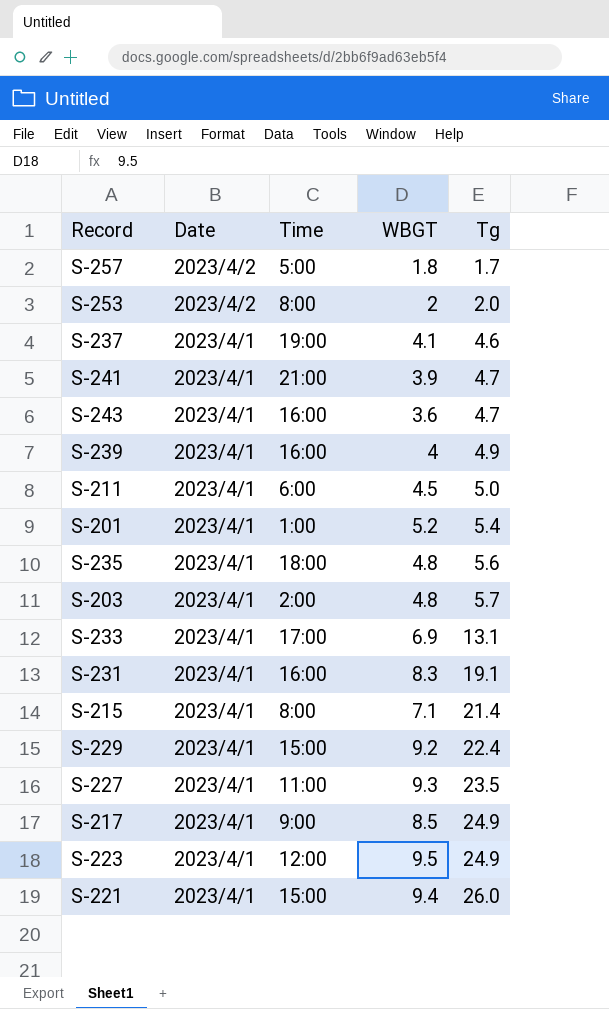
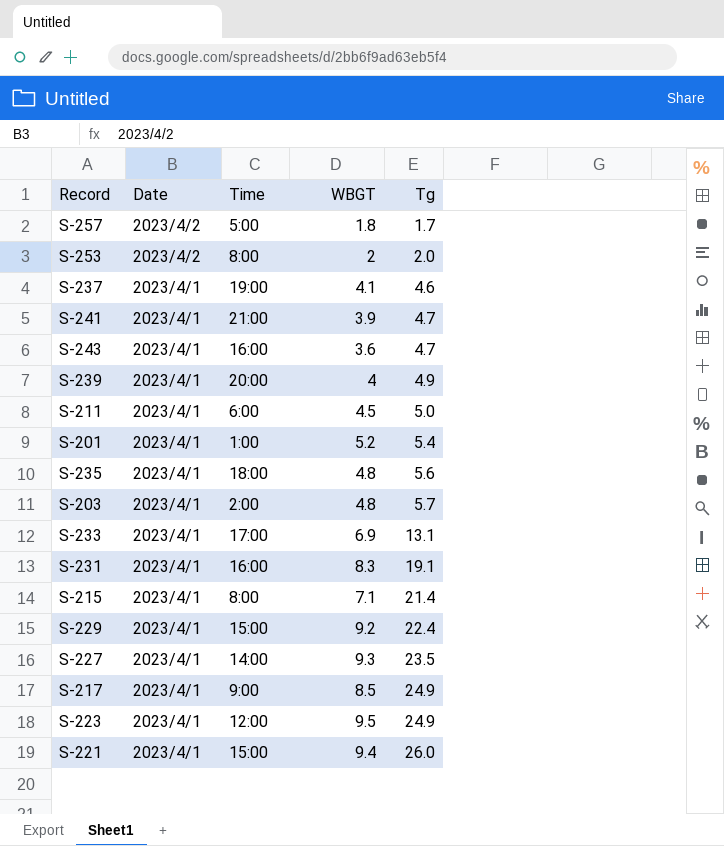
S-239 | Time: 16:00 -> 20:00
S-227 | Time: 11:00 -> 14:00

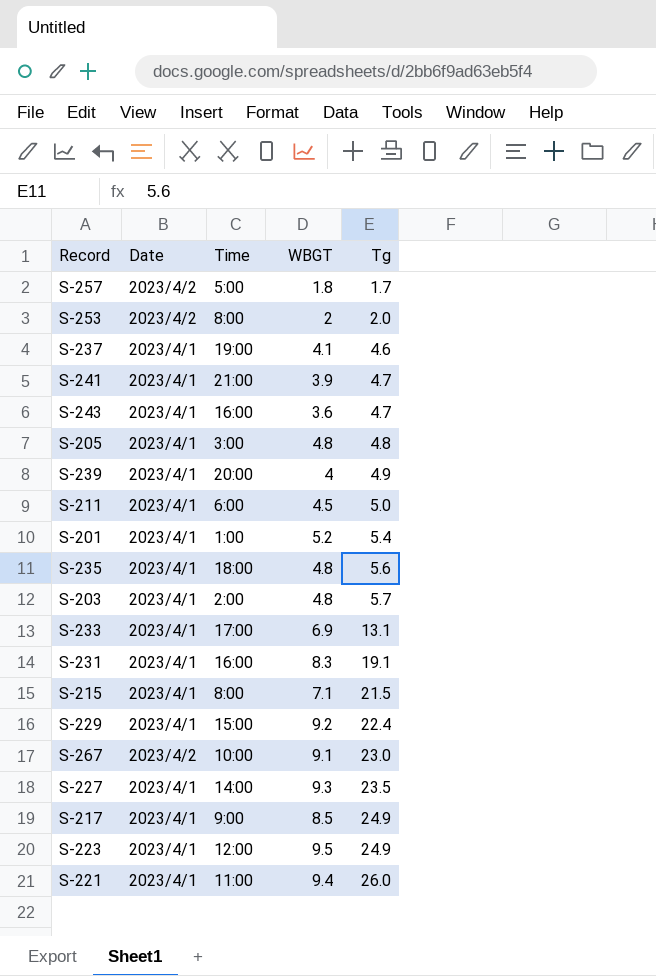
row S-205: none -> 2023/4/1 | 3:00 | 4.8 | 4.8
S-215 | Tg: 21.4 -> 21.5
row S-267: none -> 2023/4/2 | 10:00 | 9.1 | 23.0
S-221 | Time: 15:00 -> 11:00

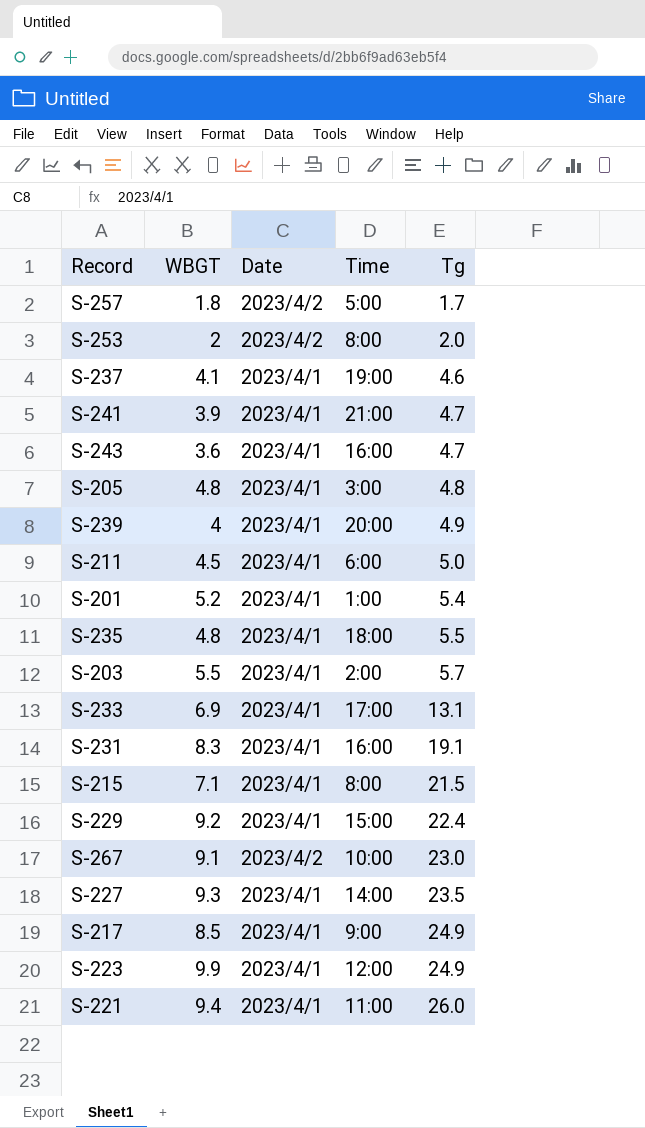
column WBGT | position: 4 -> 2
S-235 | Tg: 5.6 -> 5.5
S-203 | WBGT: 4.8 -> 5.5
S-223 | WBGT: 9.5 -> 9.9

